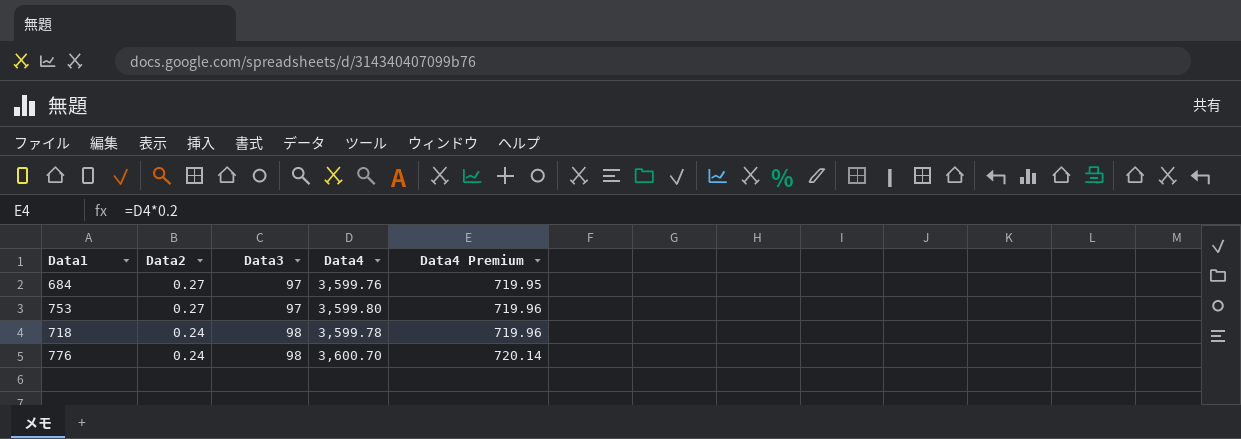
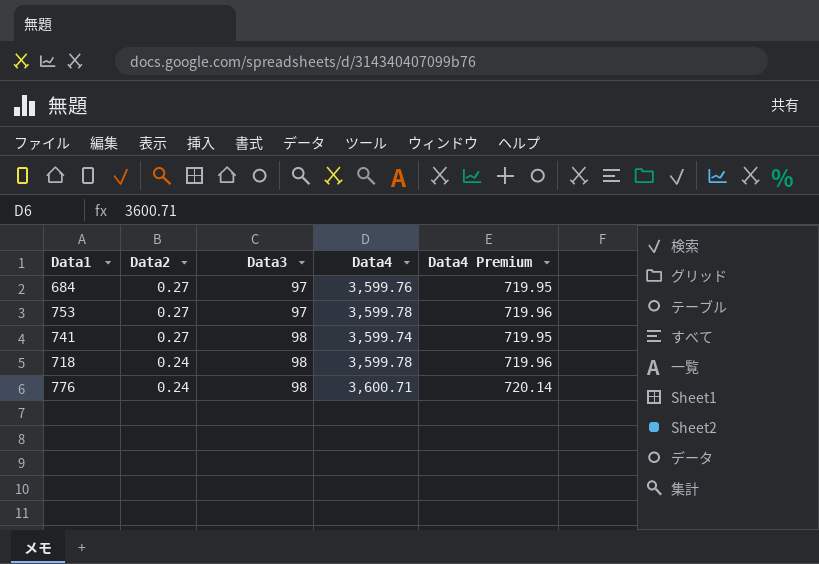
753 | Data4: 3,599.80 -> 3,599.78
row 741: none -> 0.27 | 98 | 3,599.74 | 719.95
776 | Data4: 3,600.70 -> 3,600.71

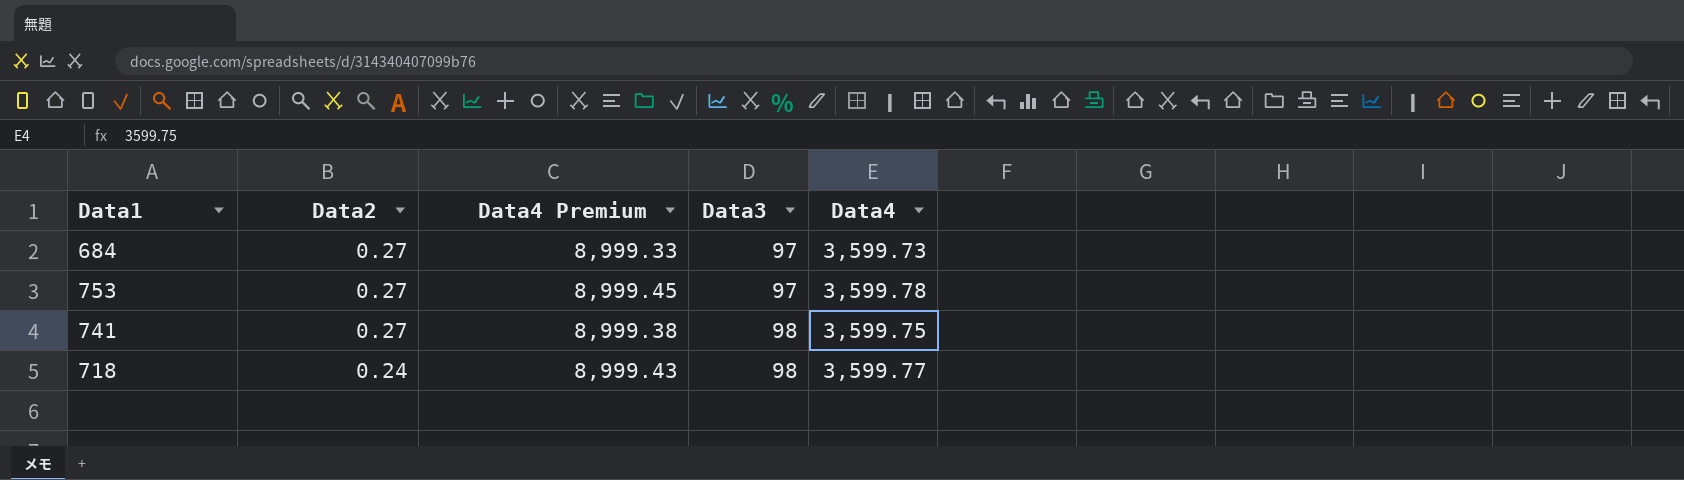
column Data4 Premium | formula: [Data4] * 0.2 -> [Data4] * 2.5
column Data4 Premium | position: 5 -> 3
row 776: 0.24 | 98 | 3,600.71 | 720.14 -> none
684 | Data4: 3,599.76 -> 3,599.73
741 | Data4: 3,599.74 -> 3,599.75
718 | Data4: 3,599.78 -> 3,599.77

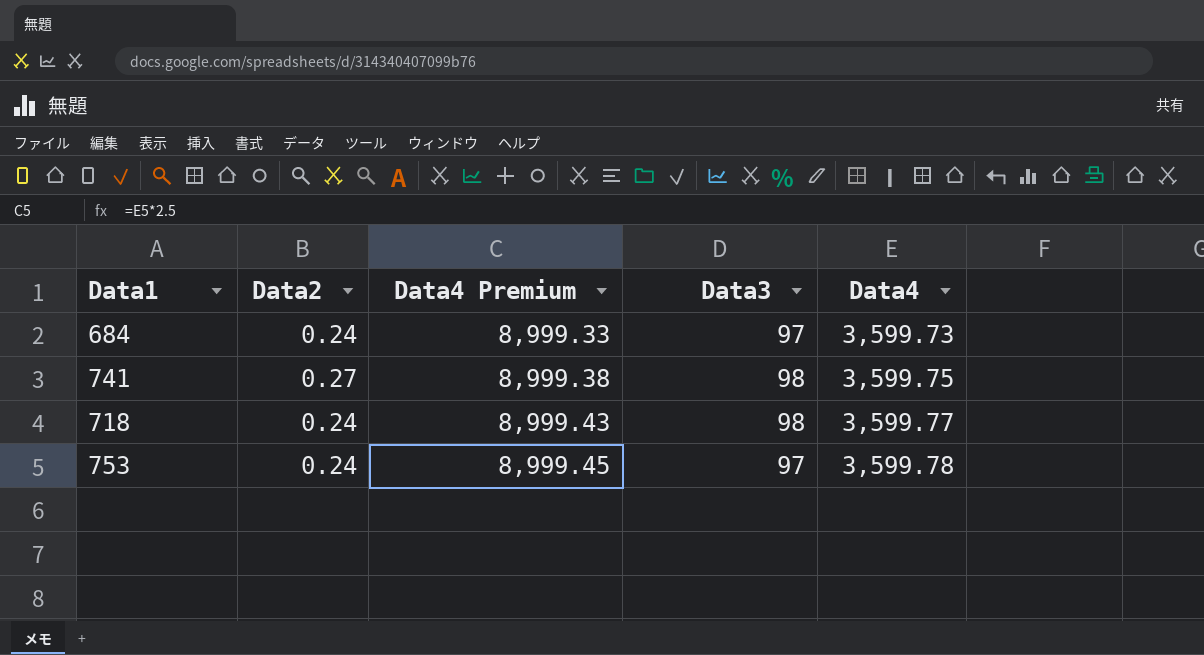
row order: Data2 descending -> Data4 Premium ascending
684 | Data2: 0.27 -> 0.24
753 | Data2: 0.27 -> 0.24

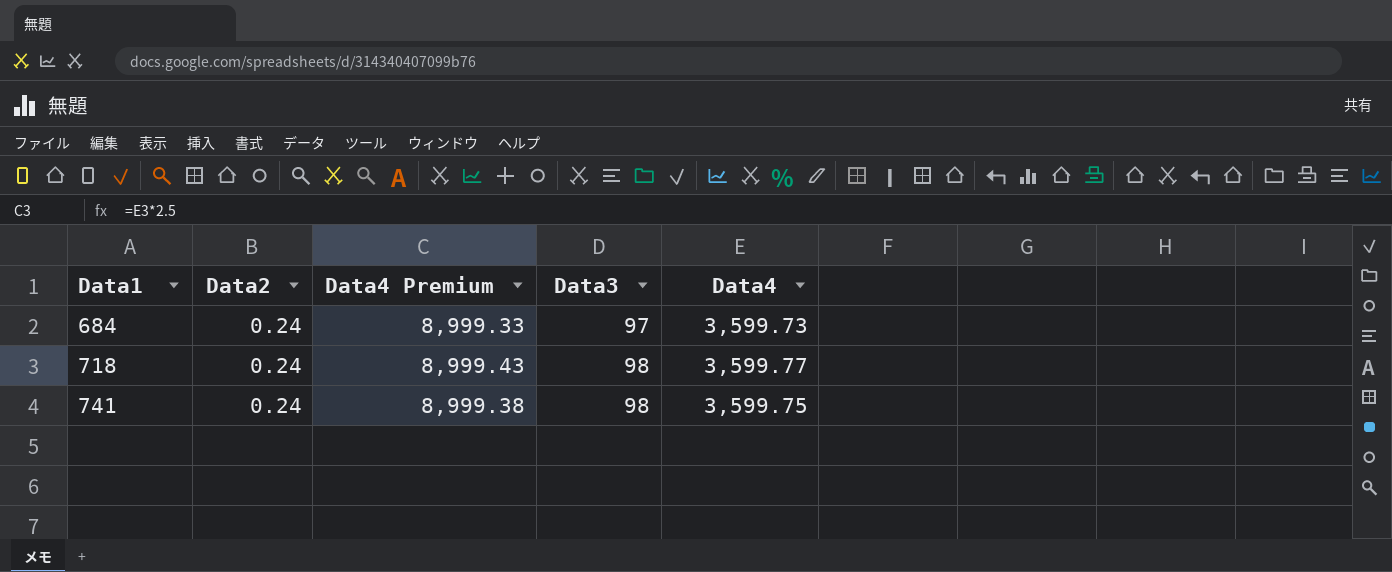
row order: Data4 Premium ascending -> Data1 ascending
row 753: 0.24 | 8,999.45 | 97 | 3,599.78 -> none
741 | Data2: 0.27 -> 0.24

